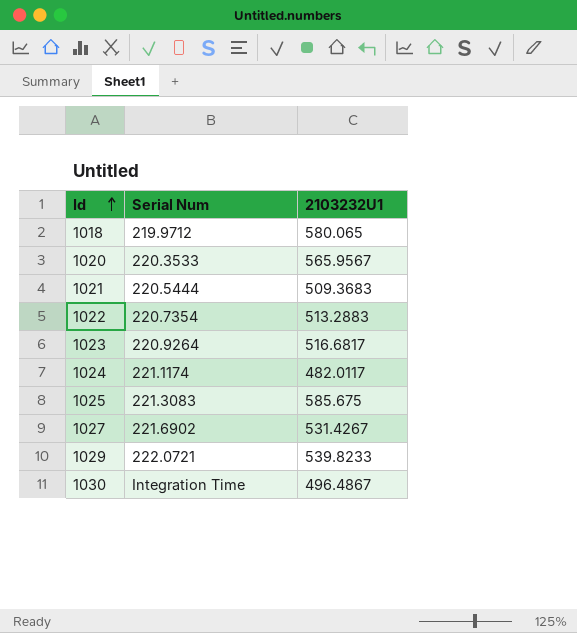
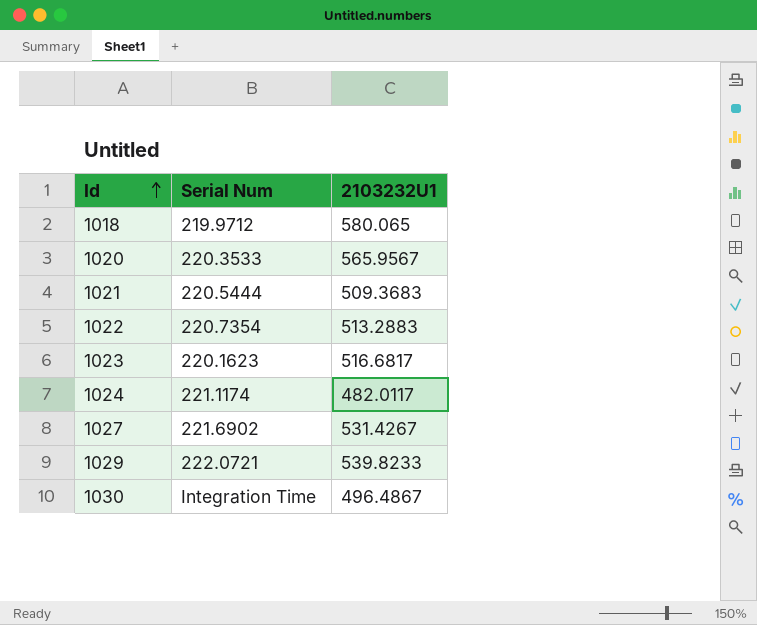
row 1025: 221.3083 | 585.675 -> none
1023 | Serial Num: 220.9264 -> 220.1623

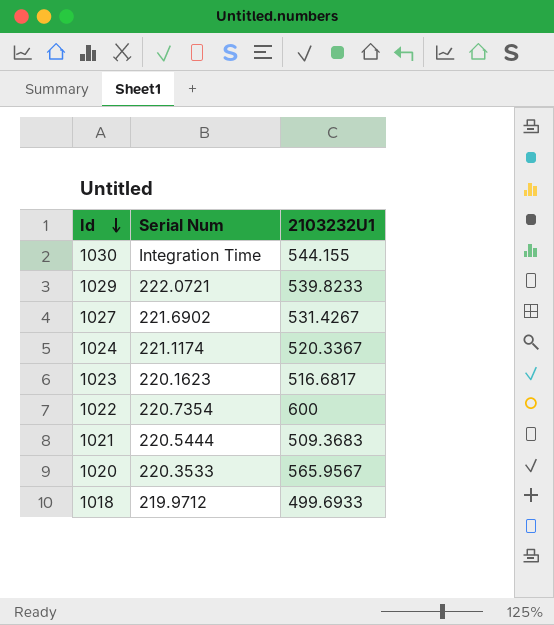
row order: Id ascending -> Id descending
1030 | 2103232U1: 496.4867 -> 544.155
1024 | 2103232U1: 482.0117 -> 520.3367
1022 | 2103232U1: 513.2883 -> 600
1018 | 2103232U1: 580.065 -> 499.6933

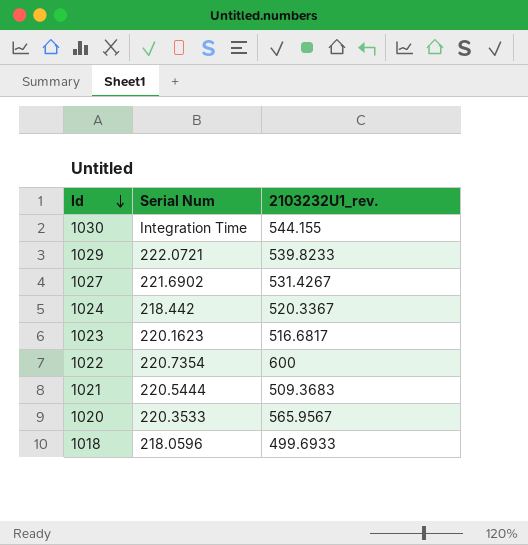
column name: 2103232U1 -> 2103232U1_rev.
1024 | Serial Num: 221.1174 -> 218.442
1018 | Serial Num: 219.9712 -> 218.0596

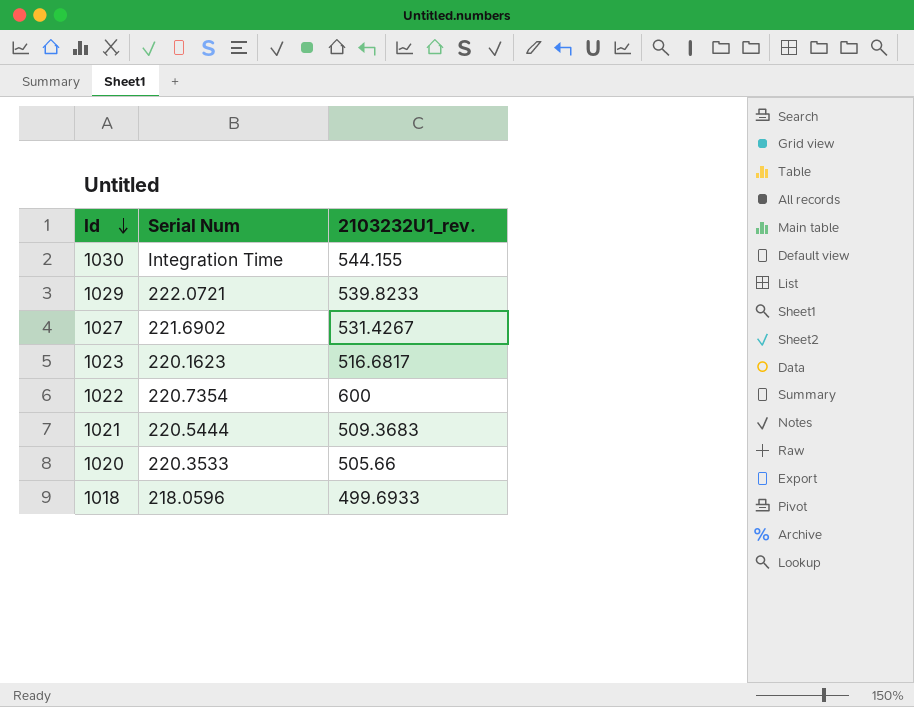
row 1024: 218.442 | 520.3367 -> none
1020 | 2103232U1_rev.: 565.9567 -> 505.66

